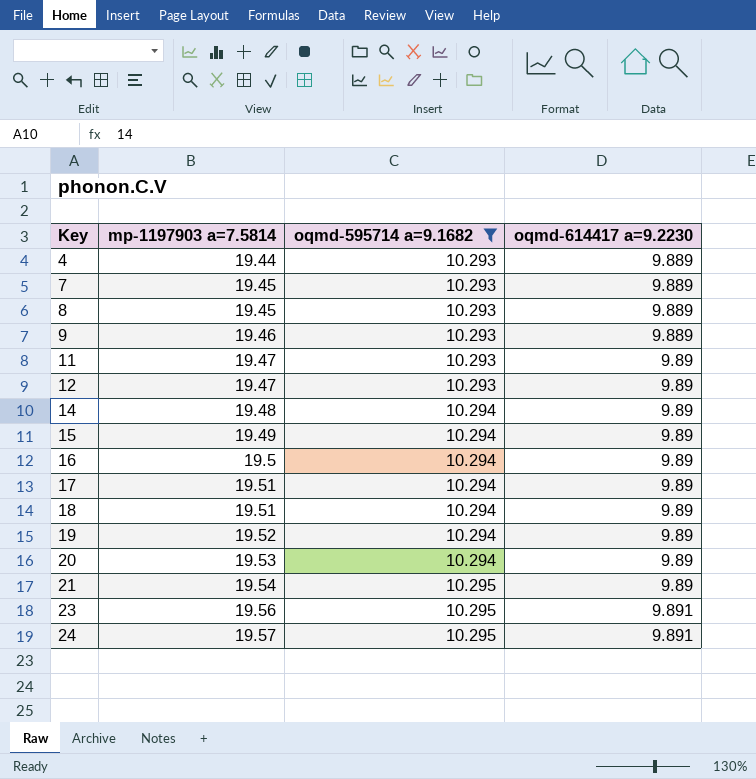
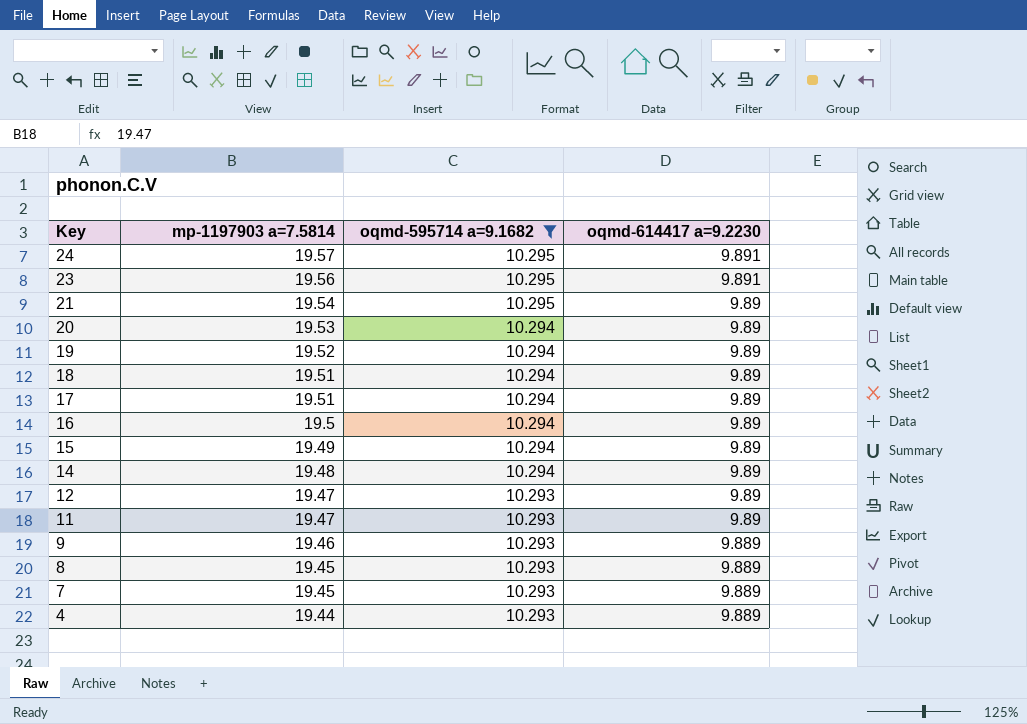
row order: Key ascending -> Key descending

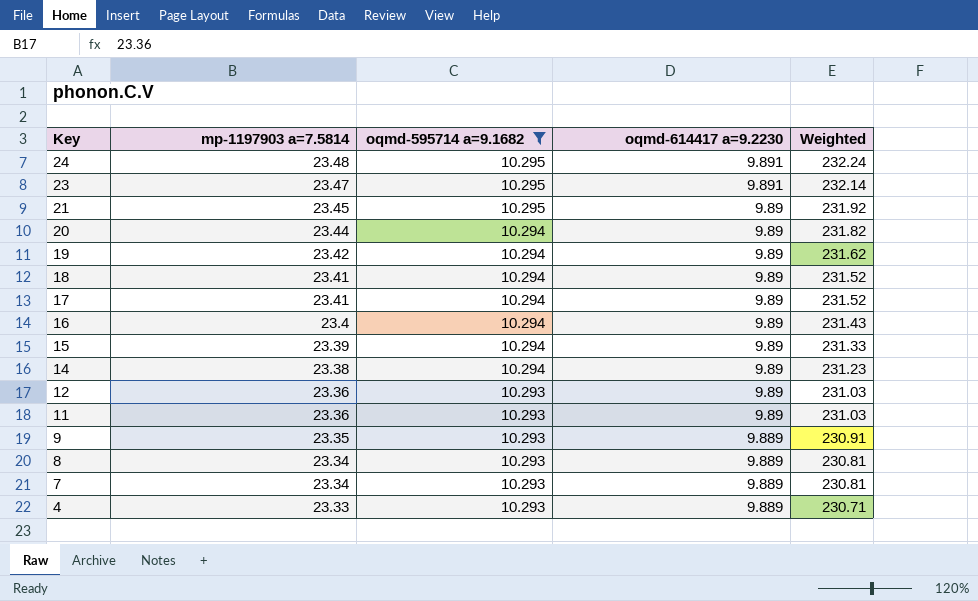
column Weighted | formula: none -> [mp-1197903 a=7.5814] * [oqmd-614417 a=9.2230]
24 | mp-1197903 a=7.5814: 19.57 -> 23.48
23 | mp-1197903 a=7.5814: 19.56 -> 23.47
21 | mp-1197903 a=7.5814: 19.54 -> 23.45
20 | mp-1197903 a=7.5814: 19.53 -> 23.44
19 | mp-1197903 a=7.5814: 19.52 -> 23.42
18 | mp-1197903 a=7.5814: 19.51 -> 23.41
17 | mp-1197903 a=7.5814: 19.51 -> 23.41
16 | mp-1197903 a=7.5814: 19.5 -> 23.4
15 | mp-1197903 a=7.5814: 19.49 -> 23.39
14 | mp-1197903 a=7.5814: 19.48 -> 23.38
12 | mp-1197903 a=7.5814: 19.47 -> 23.36
11 | mp-1197903 a=7.5814: 19.47 -> 23.36
9 | mp-1197903 a=7.5814: 19.46 -> 23.35
8 | mp-1197903 a=7.5814: 19.45 -> 23.34
7 | mp-1197903 a=7.5814: 19.45 -> 23.34
4 | mp-1197903 a=7.5814: 19.44 -> 23.33

